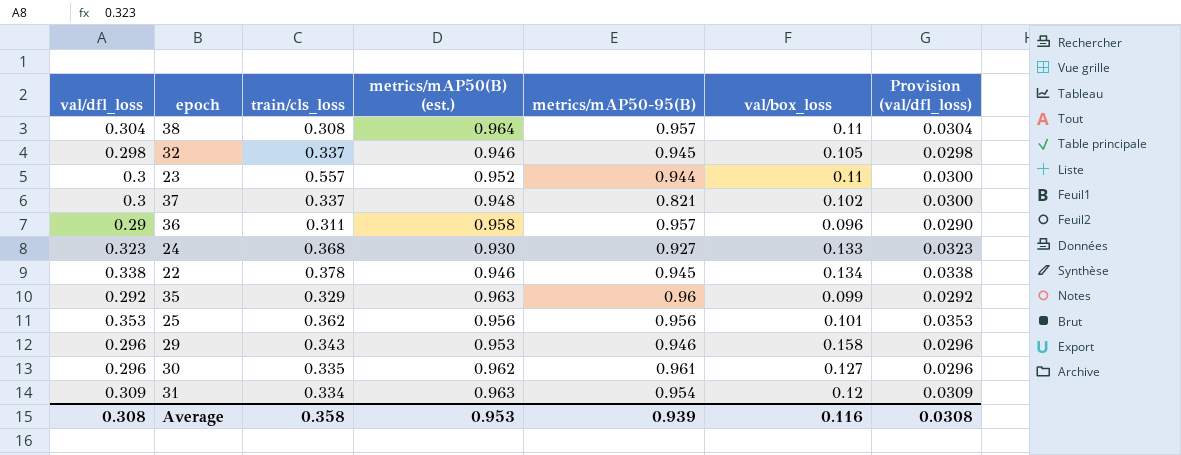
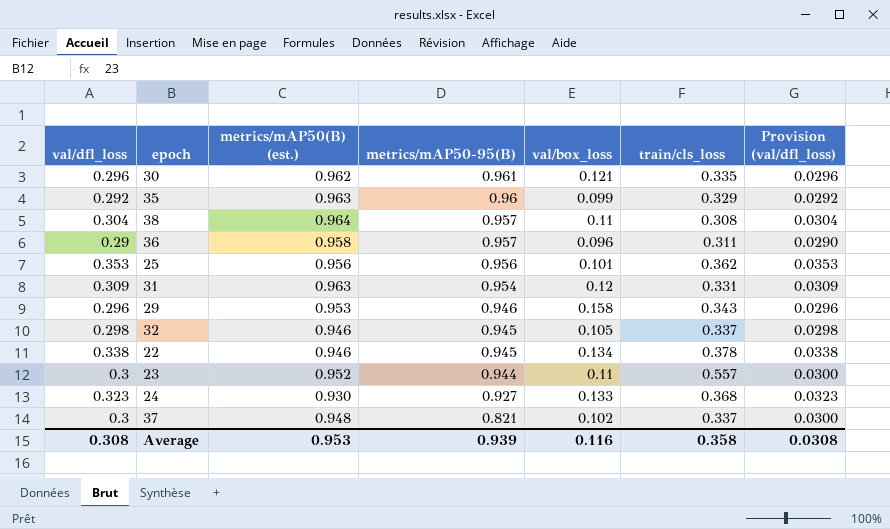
row order: none -> metrics/mAP50-95(B) descending
column train/cls_loss | position: 3 -> 6
30 | val/box_loss: 0.127 -> 0.121
31 | train/cls_loss: 0.334 -> 0.331

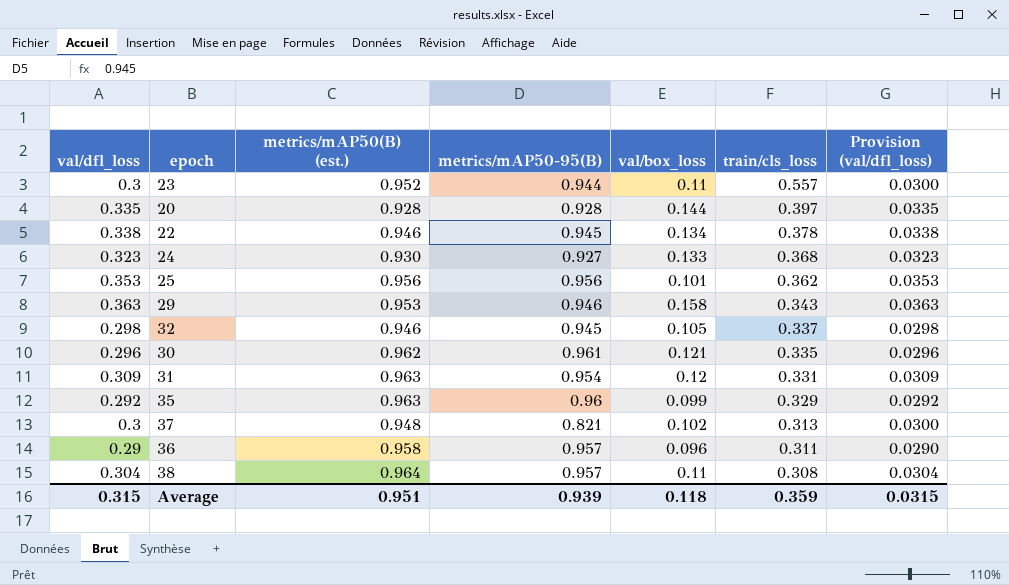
row order: metrics/mAP50-95(B) descending -> train/cls_loss descending
row 20: none -> 0.335 | 0.928 | 0.928 | 0.144 | 0.397 | 0.0335
29 | val/dfl_loss: 0.296 -> 0.363
29 | Provision (val/dfl_loss): 0.0296 -> 0.0363
37 | train/cls_loss: 0.337 -> 0.313
Average | val/dfl_loss: 0.308 -> 0.315
Average | metrics/mAP50(B) (est.): 0.953 -> 0.951
Average | val/box_loss: 0.116 -> 0.118
Average | train/cls_loss: 0.358 -> 0.359
Average | Provision (val/dfl_loss): 0.0308 -> 0.0315

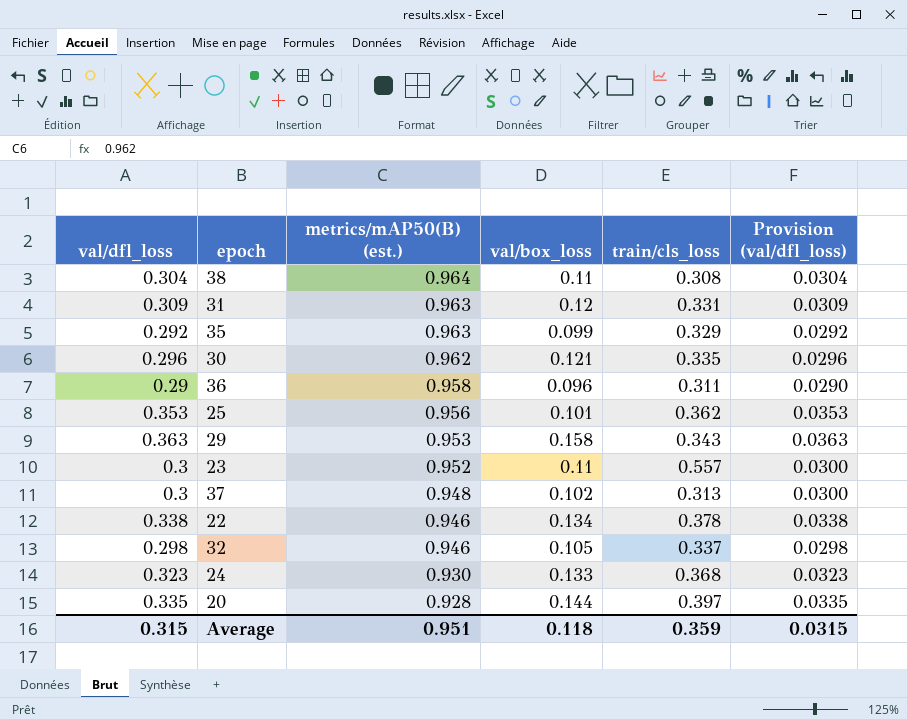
row order: train/cls_loss descending -> metrics/mAP50(B) (est.) descending
column metrics/mAP50-95(B) | position: 4 -> none

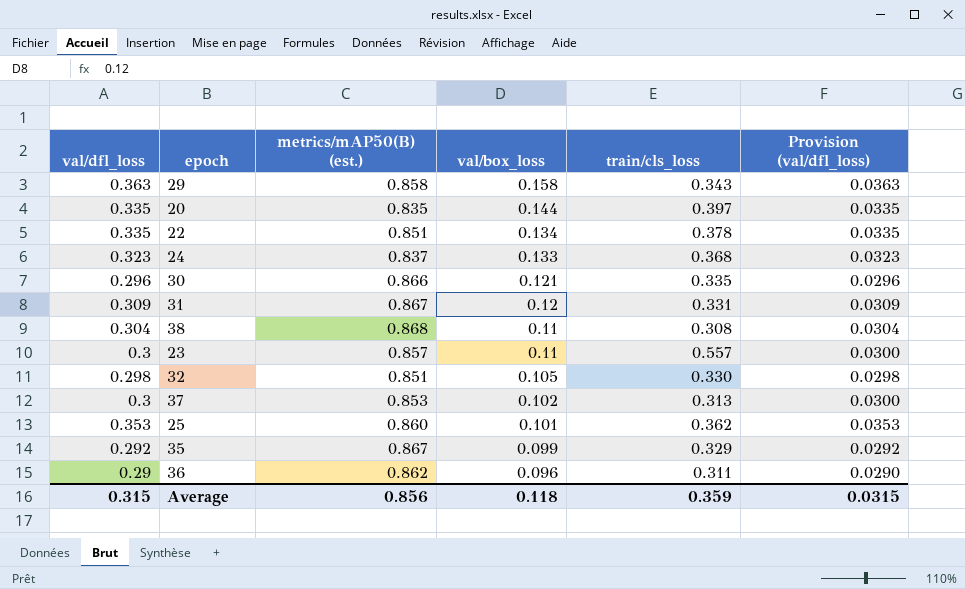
row order: metrics/mAP50(B) (est.) descending -> val/box_loss descending
29 | metrics/mAP50(B) (est.): 0.953 -> 0.858
20 | metrics/mAP50(B) (est.): 0.928 -> 0.835
22 | val/dfl_loss: 0.338 -> 0.335
22 | metrics/mAP50(B) (est.): 0.946 -> 0.851
22 | Provision (val/dfl_loss): 0.0338 -> 0.0335
24 | metrics/mAP50(B) (est.): 0.930 -> 0.837
30 | metrics/mAP50(B) (est.): 0.962 -> 0.866
31 | metrics/mAP50(B) (est.): 0.963 -> 0.867
38 | metrics/mAP50(B) (est.): 0.964 -> 0.868
23 | metrics/mAP50(B) (est.): 0.952 -> 0.857
32 | metrics/mAP50(B) (est.): 0.946 -> 0.851
32 | train/cls_loss: 0.337 -> 0.330
37 | metrics/mAP50(B) (est.): 0.948 -> 0.853
25 | metrics/mAP50(B) (est.): 0.956 -> 0.860
35 | metrics/mAP50(B) (est.): 0.963 -> 0.867
36 | metrics/mAP50(B) (est.): 0.958 -> 0.862
Average | metrics/mAP50(B) (est.): 0.951 -> 0.856

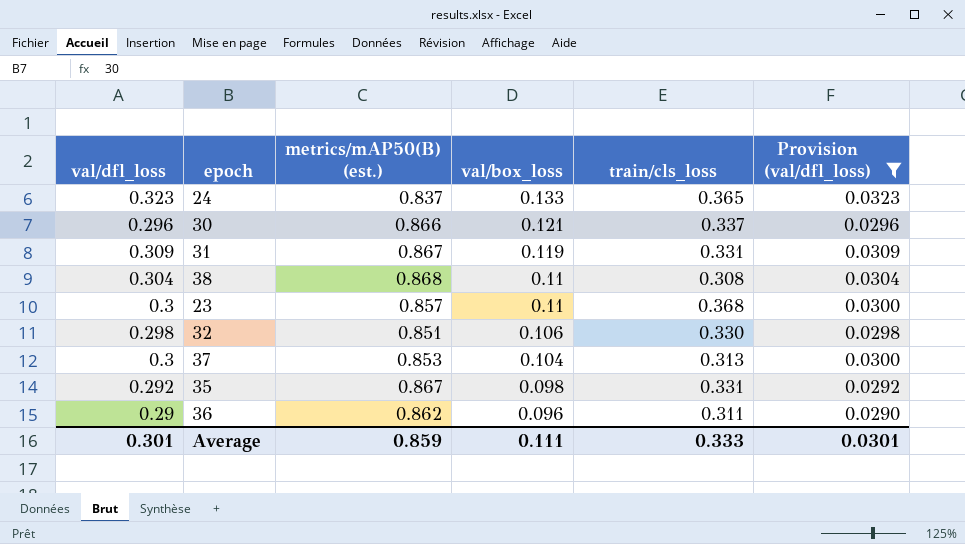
filter: none -> Provision (val/dfl_loss) <= 0.0323
24 | train/cls_loss: 0.368 -> 0.365
30 | train/cls_loss: 0.335 -> 0.337
31 | val/box_loss: 0.12 -> 0.119
23 | train/cls_loss: 0.557 -> 0.368
32 | val/box_loss: 0.105 -> 0.106
37 | val/box_loss: 0.102 -> 0.104
35 | val/box_loss: 0.099 -> 0.098
35 | train/cls_loss: 0.329 -> 0.331
Average | val/dfl_loss: 0.315 -> 0.301
Average | metrics/mAP50(B) (est.): 0.856 -> 0.859
Average | val/box_loss: 0.118 -> 0.111
Average | train/cls_loss: 0.359 -> 0.333
Average | Provision (val/dfl_loss): 0.0315 -> 0.0301

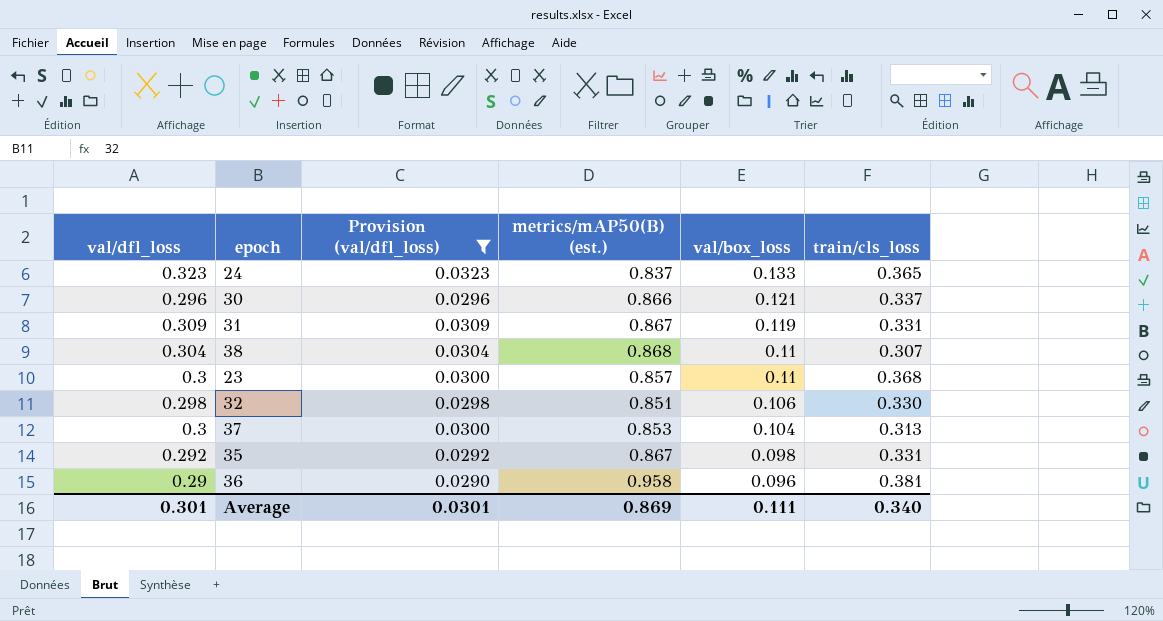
column Provision (val/dfl_loss) | position: 6 -> 3
38 | train/cls_loss: 0.308 -> 0.307
36 | metrics/mAP50(B) (est.): 0.862 -> 0.958
36 | train/cls_loss: 0.311 -> 0.381
Average | metrics/mAP50(B) (est.): 0.859 -> 0.869
Average | train/cls_loss: 0.333 -> 0.340

